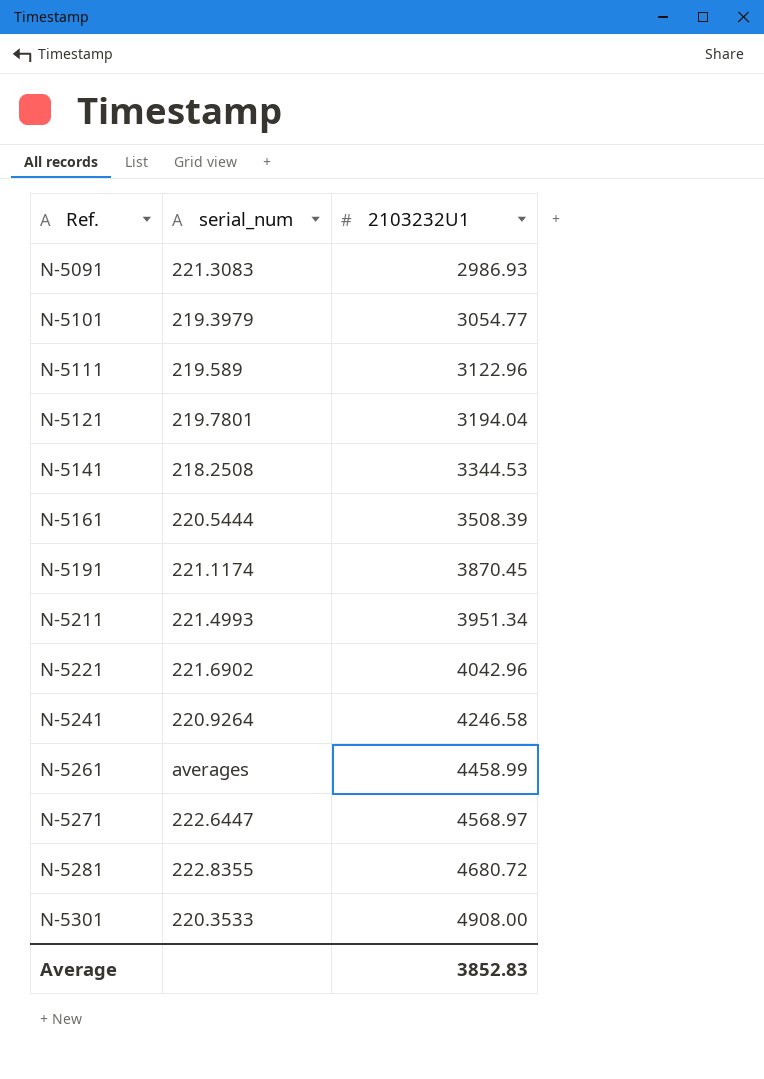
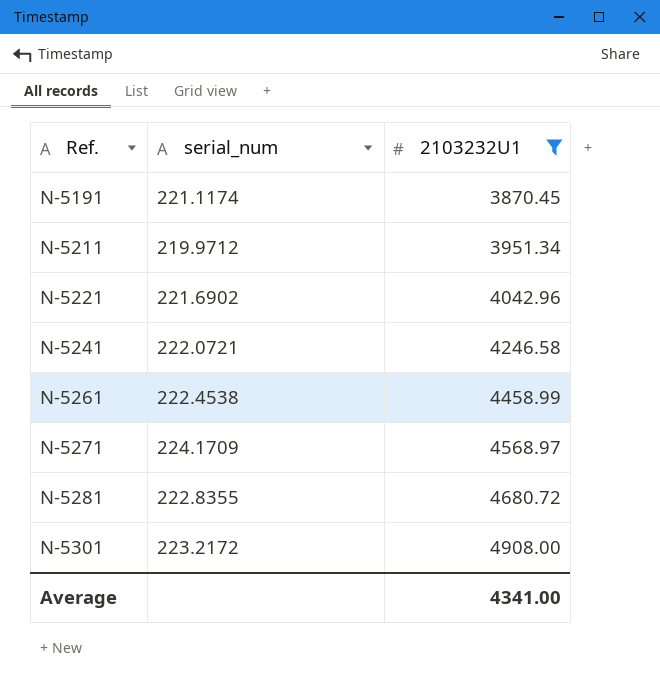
filter: none -> 2103232U1 >= 3870.45
N-5211 | serial_num: 221.4993 -> 219.9712
N-5241 | serial_num: 220.9264 -> 222.0721
N-5261 | serial_num: averages -> 222.4538
N-5271 | serial_num: 222.6447 -> 224.1709
N-5301 | serial_num: 220.3533 -> 223.2172
Average | 2103232U1: 3852.83 -> 4341.00

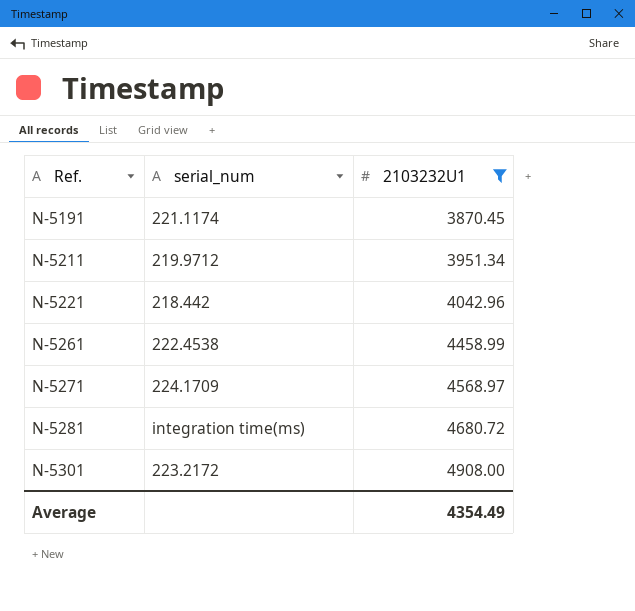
row N-5241: 222.0721 | 4246.58 -> none
N-5221 | serial_num: 221.6902 -> 218.442
N-5281 | serial_num: 222.8355 -> integration time(ms)
Average | 2103232U1: 4341.00 -> 4354.49

